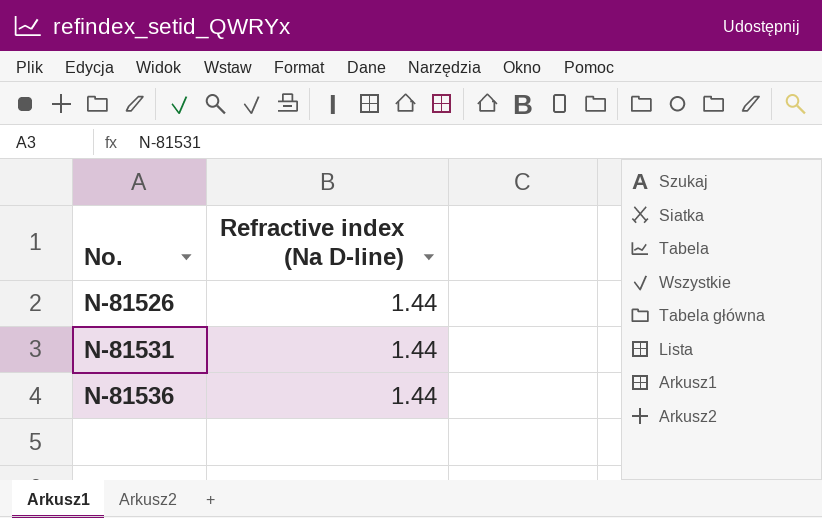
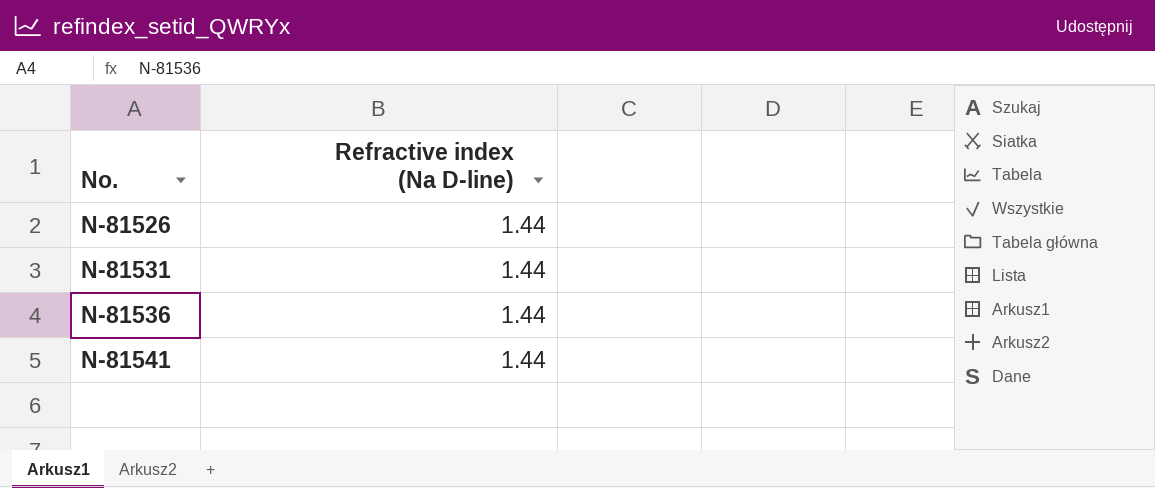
row N-81541: none -> 1.44

